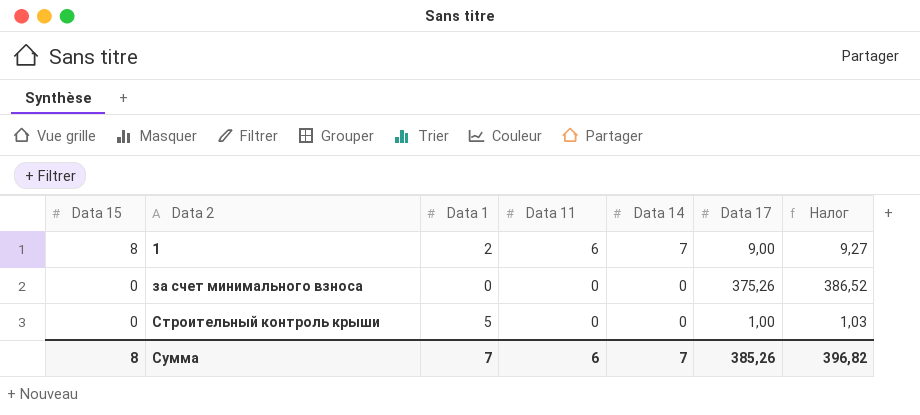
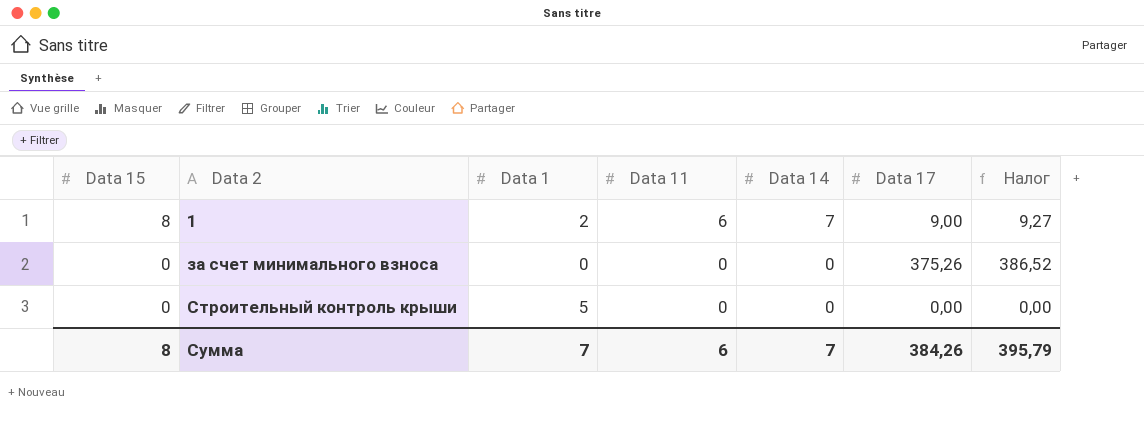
Строительный контроль крыши | Data 17: 1,00 -> 0,00
Строительный контроль крыши | Налог: 1,03 -> 0,00
Сумма | Data 17: 385,26 -> 384,26
Сумма | Налог: 396,82 -> 395,79

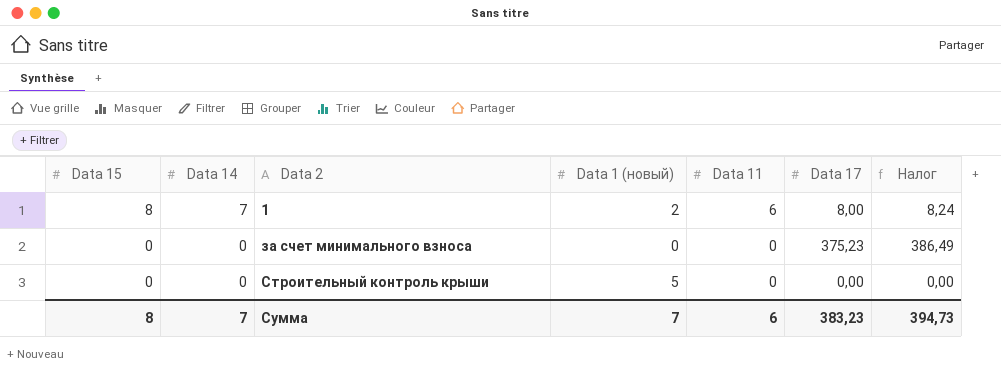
column Data 14 | position: 5 -> 2
column name: Data 1 -> Data 1 (новый)
1 | Data 17: 9,00 -> 8,00
1 | Налог: 9,27 -> 8,24
за счет минимального взноса | Data 17: 375,26 -> 375,23
за счет минимального взноса | Налог: 386,52 -> 386,49
Сумма | Data 17: 384,26 -> 383,23
Сумма | Налог: 395,79 -> 394,73

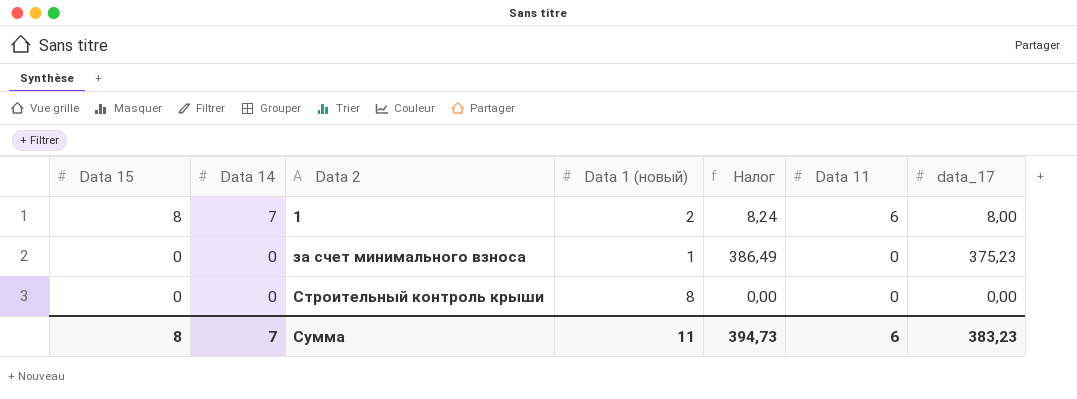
column Налог | position: 7 -> 5
column name: Data 17 -> data_17
за счет минимального взноса | Data 1 (новый): 0 -> 1
Строительный контроль крыши | Data 1 (новый): 5 -> 8
Сумма | Data 1 (новый): 7 -> 11

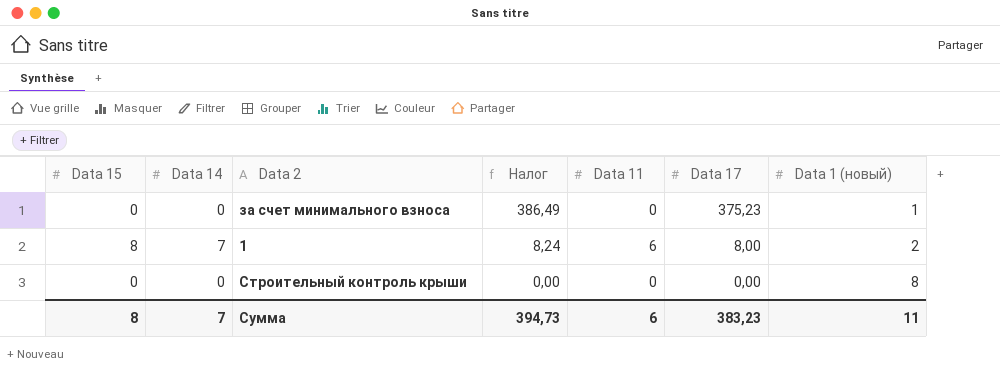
row order: Data 15 descending -> Налог descending
column name: data_17 -> Data 17
column Data 1 (новый) | position: 4 -> 7

